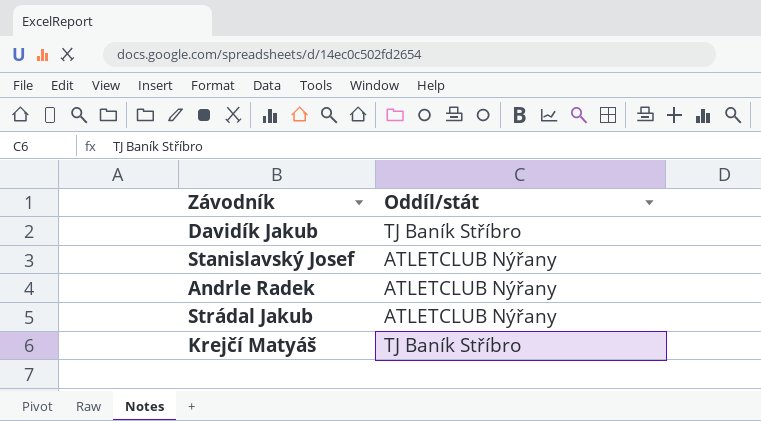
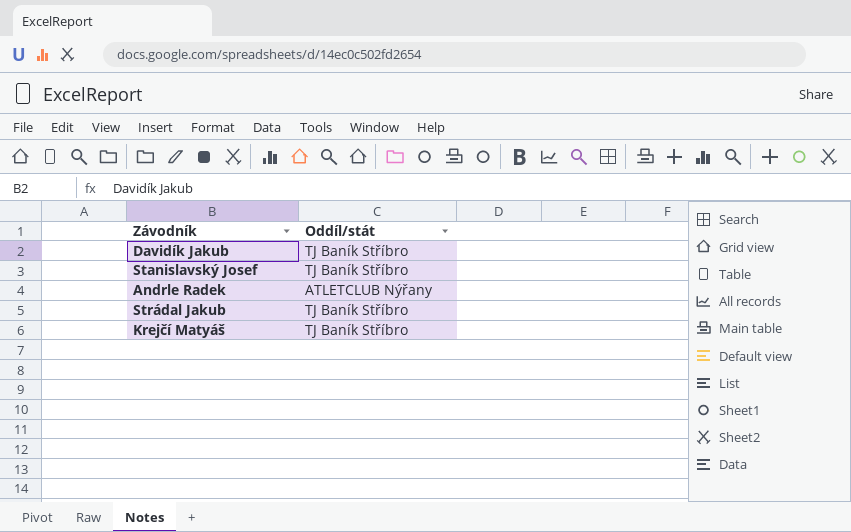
Stanislavský Josef | Oddíl/stát: ATLETCLUB Nýřany -> TJ Baník Stříbro
Strádal Jakub | Oddíl/stát: ATLETCLUB Nýřany -> TJ Baník Stříbro

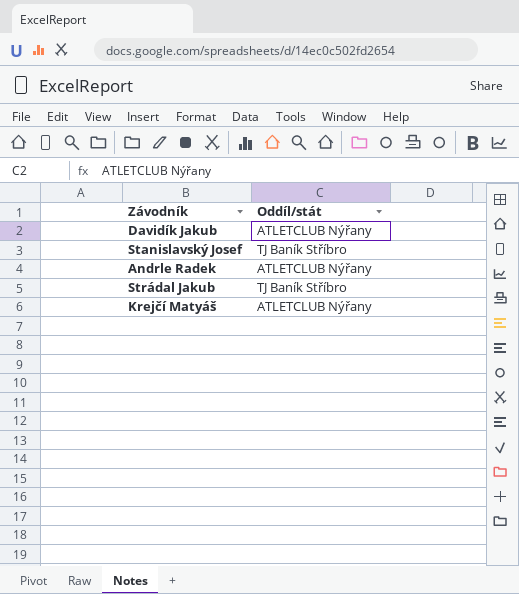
Davidík Jakub | Oddíl/stát: TJ Baník Stříbro -> ATLETCLUB Nýřany
Krejčí Matyáš | Oddíl/stát: TJ Baník Stříbro -> ATLETCLUB Nýřany

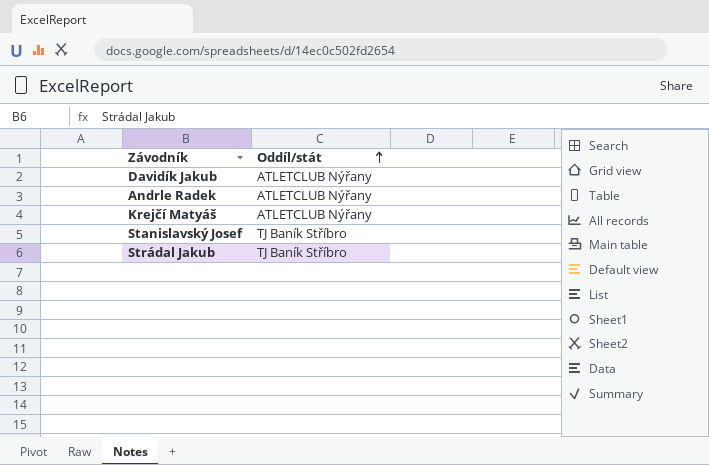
row order: none -> Oddíl/stát ascending

